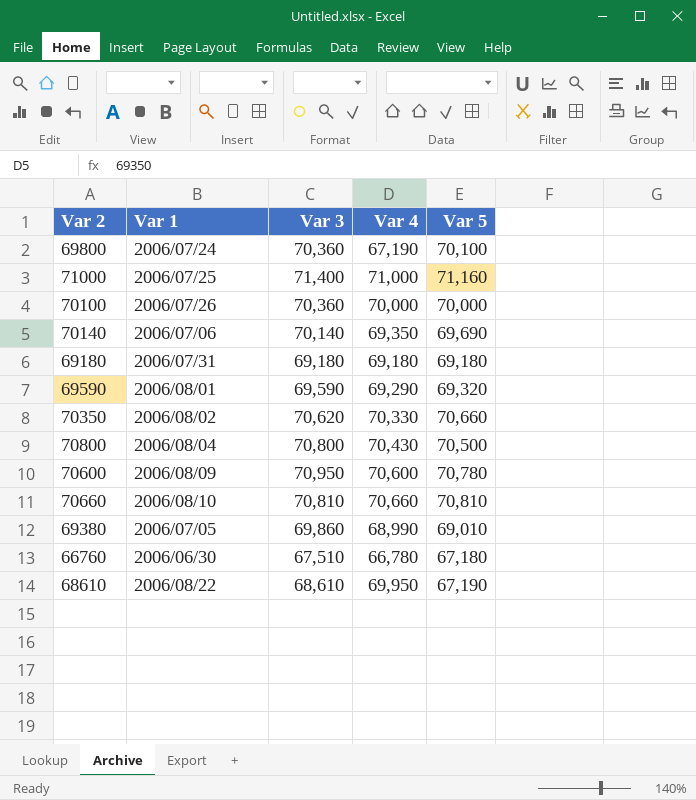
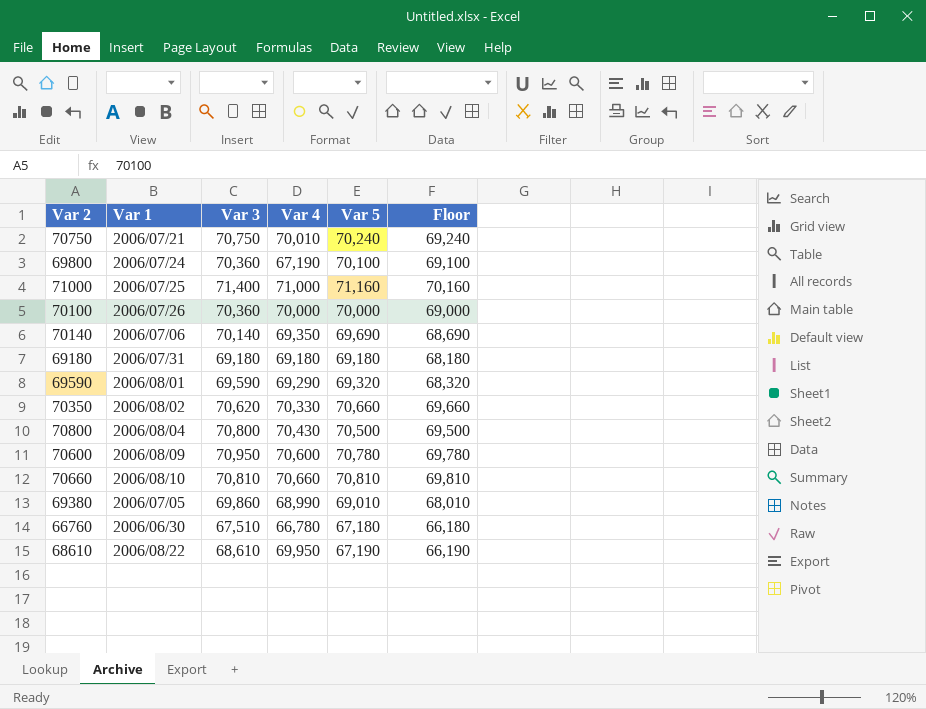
column Floor | formula: none -> [Var 5] - 1000
row 70750: none -> 2006/07/21 | 70,750 | 70,010 | 70,240 | 69,240

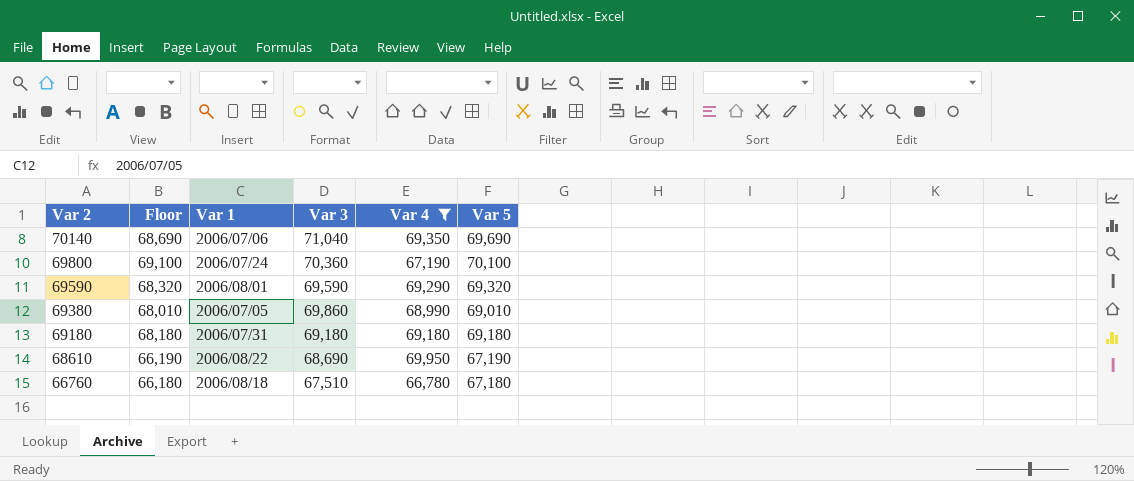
filter: none -> Var 4 <= 69,950
row order: none -> Var 2 descending
column Floor | position: 6 -> 2
70140 | Var 3: 70,140 -> 71,040
68610 | Var 3: 68,610 -> 68,690
66760 | Var 1: 2006/06/30 -> 2006/08/18

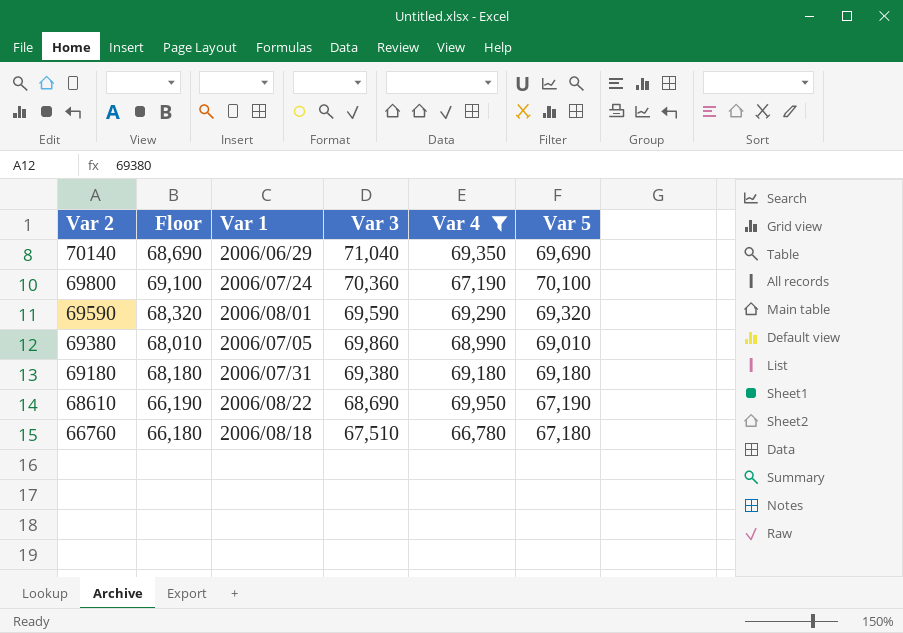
70140 | Var 1: 2006/07/06 -> 2006/06/29
69180 | Var 3: 69,180 -> 69,380

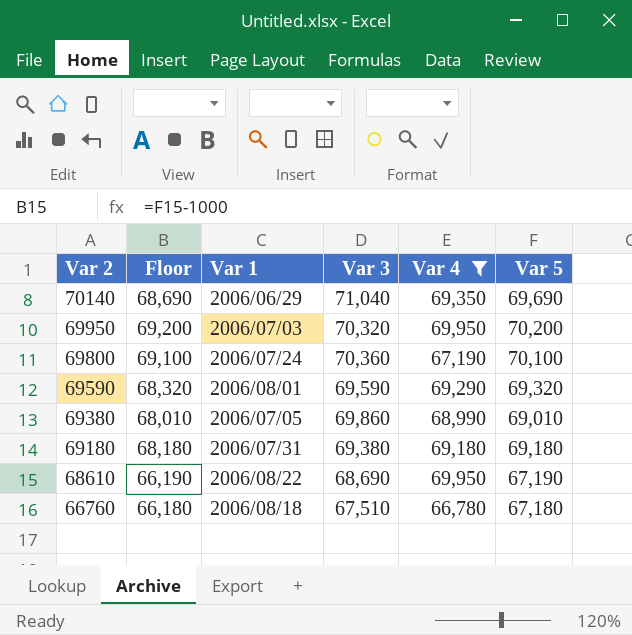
row 69950: none -> 69,200 | 2006/07/03 | 70,320 | 69,950 | 70,200

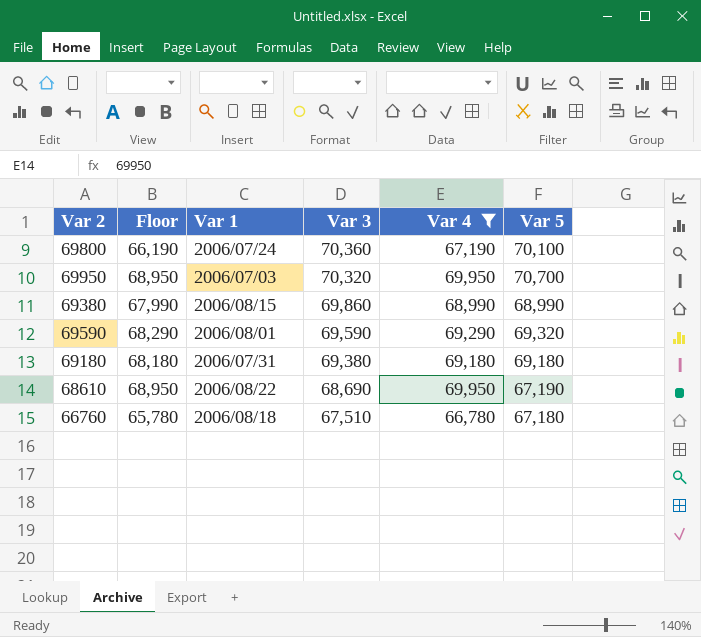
row order: Var 2 descending -> Var 3 descending
column Floor | formula: [Var 5] - 1000 -> [Var 4] - 1000
row 70140: 68,690 | 2006/06/29 | 71,040 | 69,350 | 69,690 -> none
69950 | Var 5: 70,200 -> 70,700
69380 | Var 1: 2006/07/05 -> 2006/08/15
69380 | Var 5: 69,010 -> 68,990

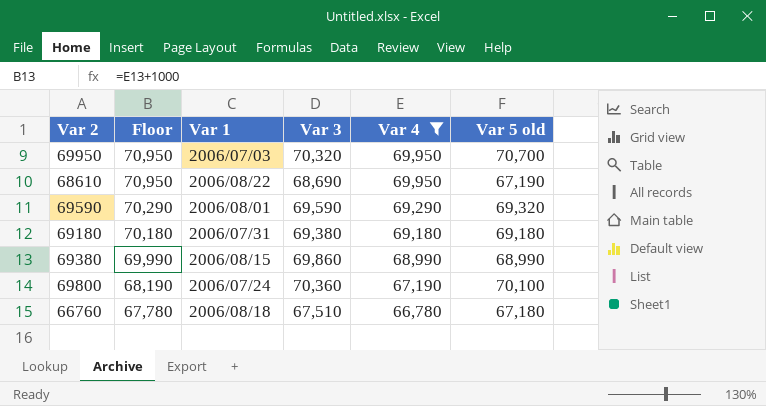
row order: Var 3 descending -> Floor descending
column Floor | formula: [Var 4] - 1000 -> [Var 4] + 1000
column name: Var 5 -> Var 5 old

